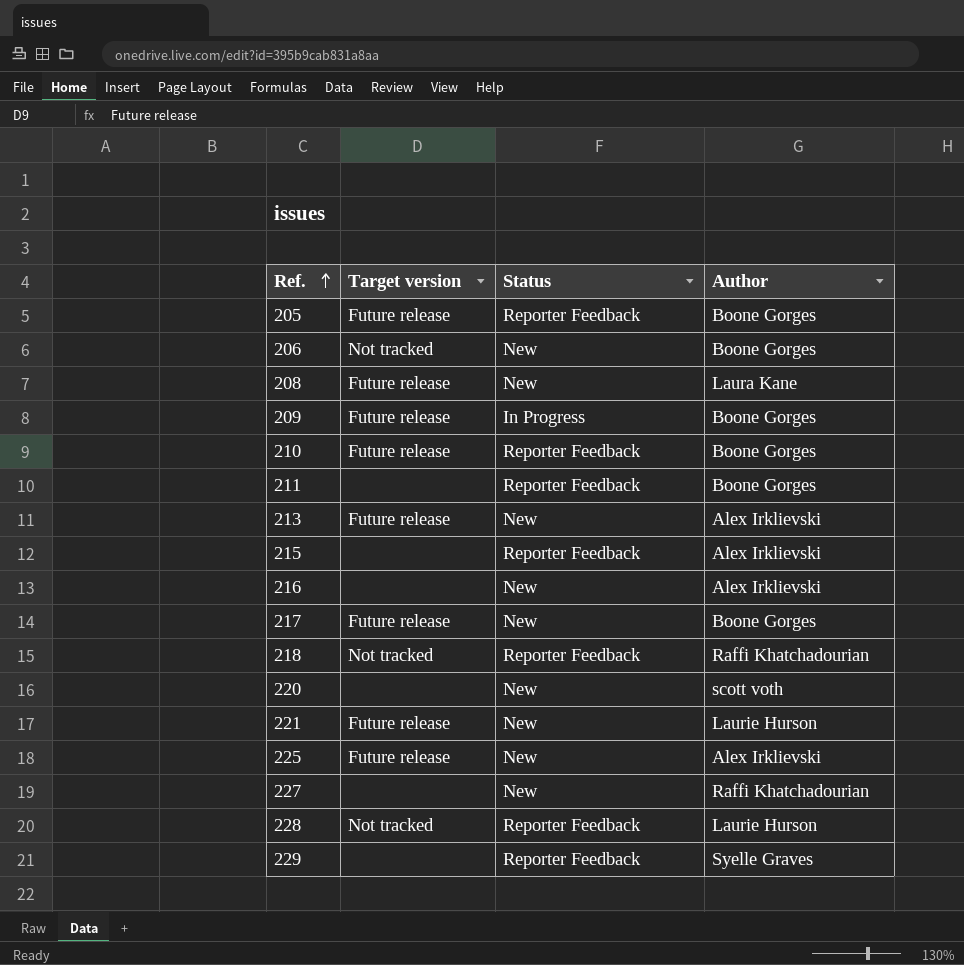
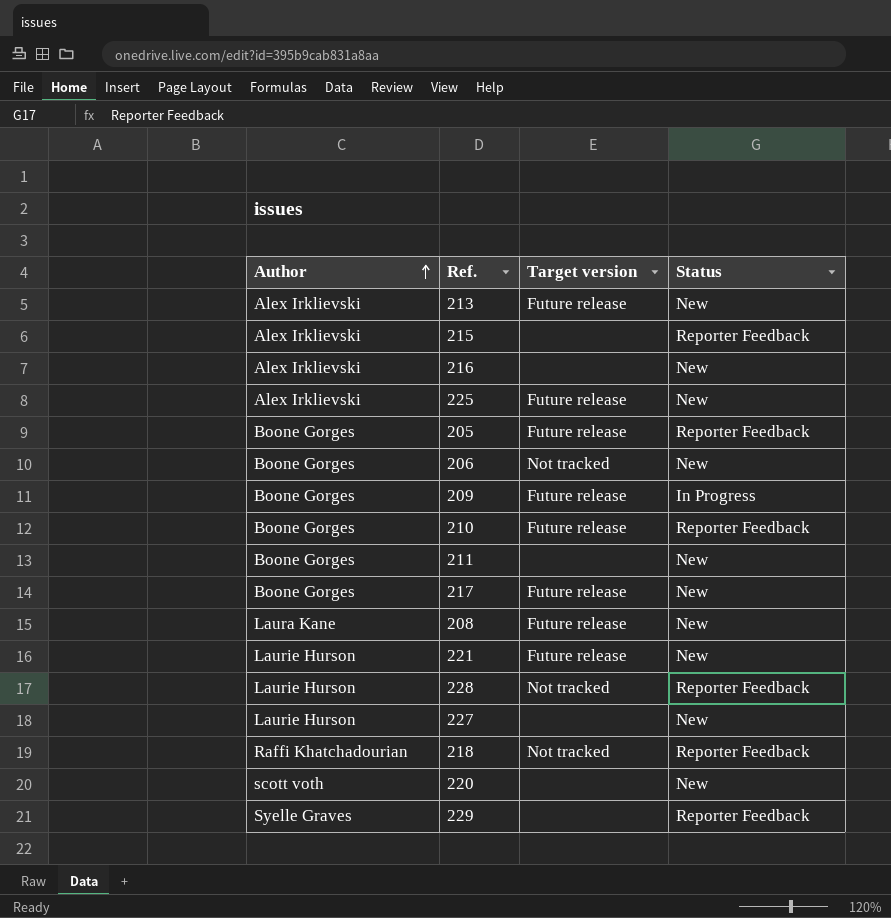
row order: Ref. ascending -> Author ascending
column Author | position: 4 -> 1
211 | Status: Reporter Feedback -> New
227 | Author: Raffi Khatchadourian -> Laurie Hurson

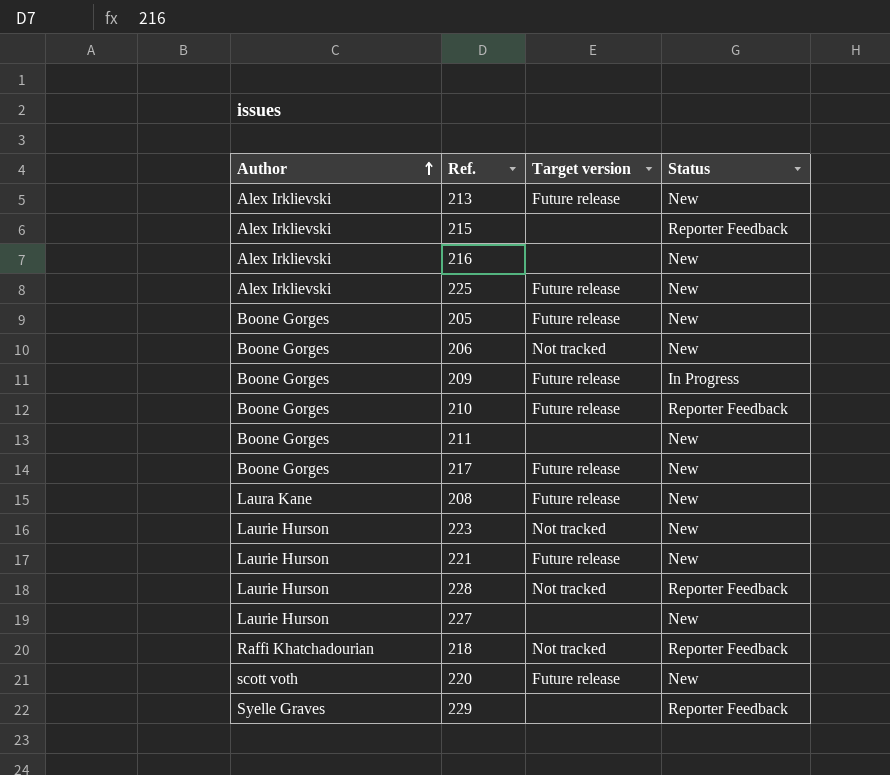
205 | Status: Reporter Feedback -> New
row 223: none -> Laurie Hurson | Not tracked | New
220 | Target version: none -> Future release

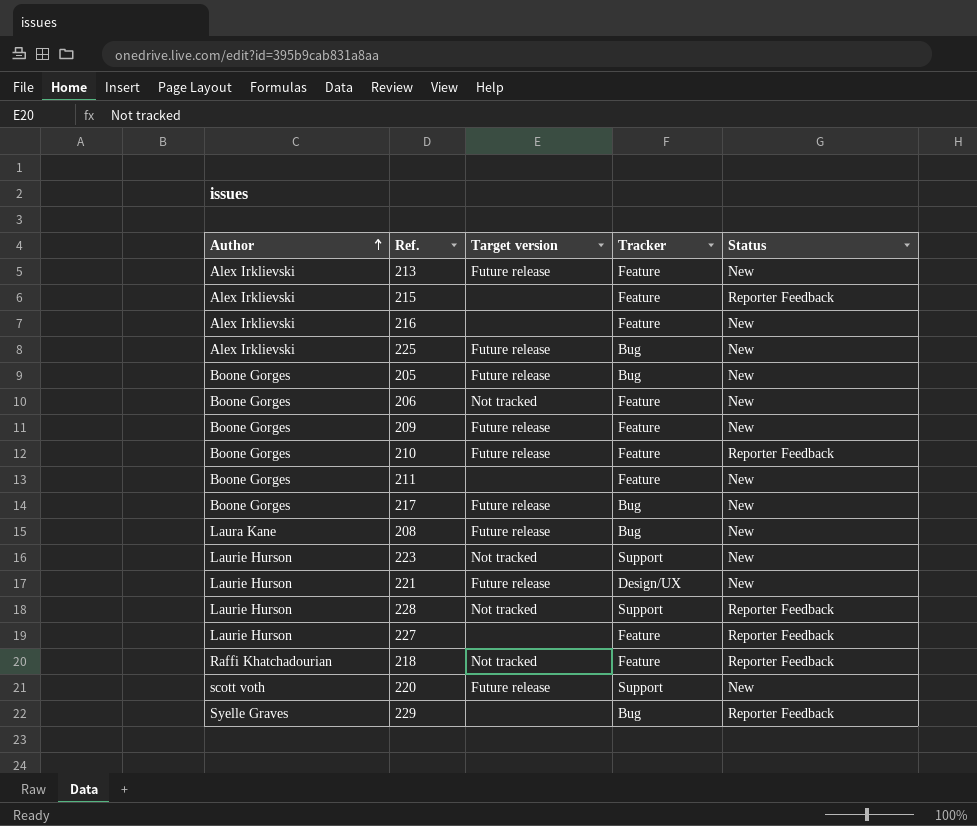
column Tracker | position: none -> 4
209 | Status: In Progress -> New
227 | Status: New -> Reporter Feedback

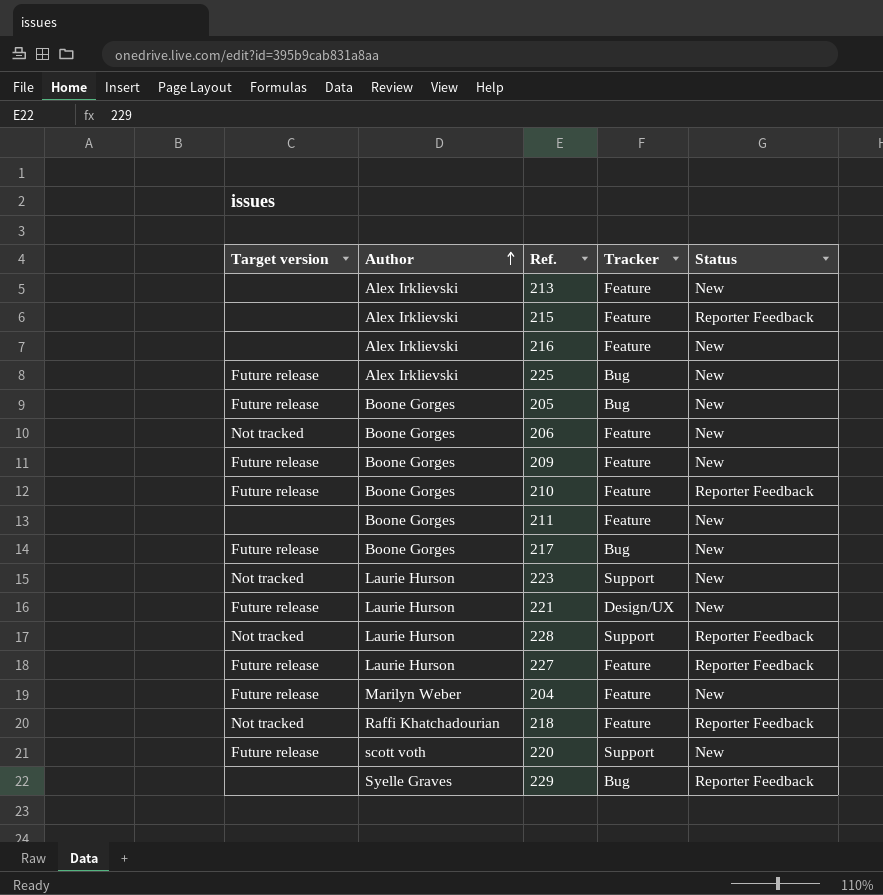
column Target version | position: 3 -> 1
row 208: Laura Kane | Future release | Bug | New -> none
213 | Target version: Future release -> none
227 | Target version: none -> Future release
row 204: none -> Future release | Marilyn Weber | Feature | New

